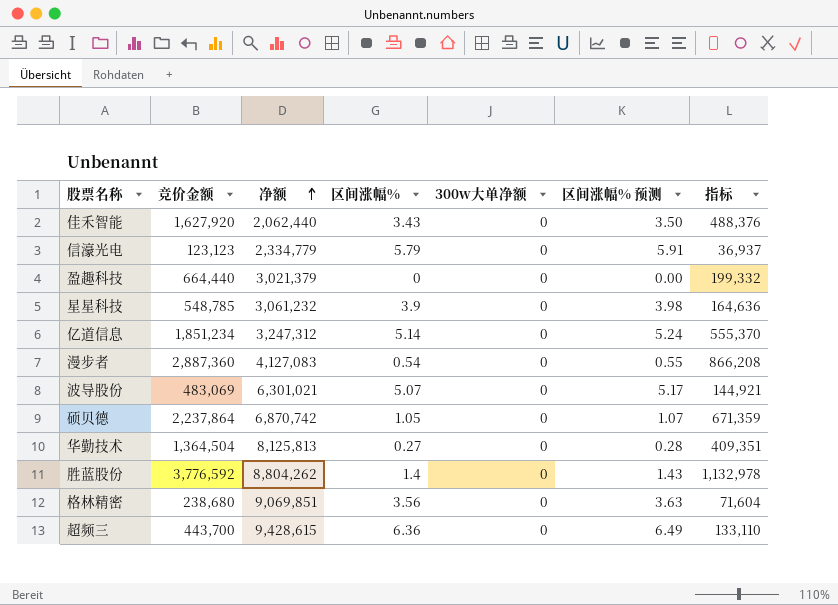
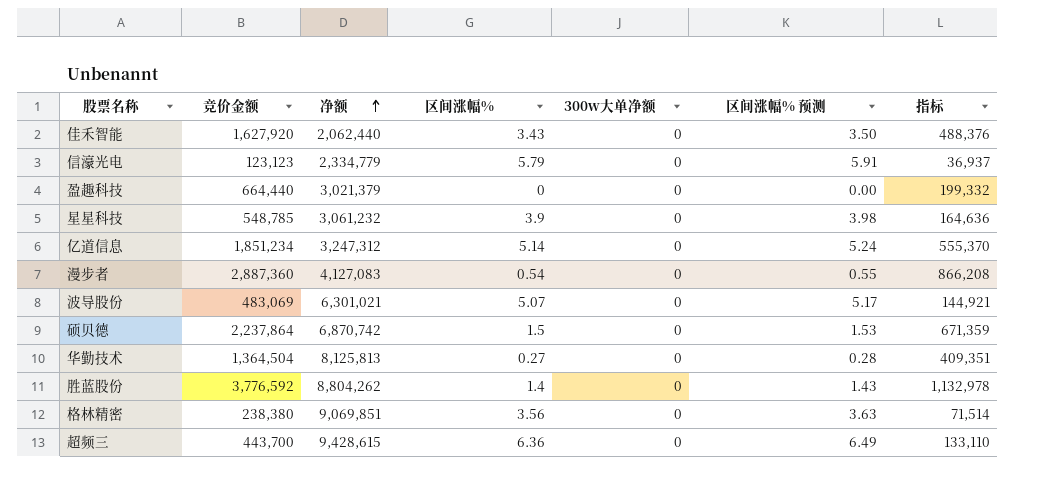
硕贝德 | 区间涨幅%: 1.05 -> 1.5
硕贝德 | 区间涨幅% 预测: 1.07 -> 1.53
格林精密 | 竞价金额: 238,680 -> 238,380
格林精密 | 指标: 71,604 -> 71,514

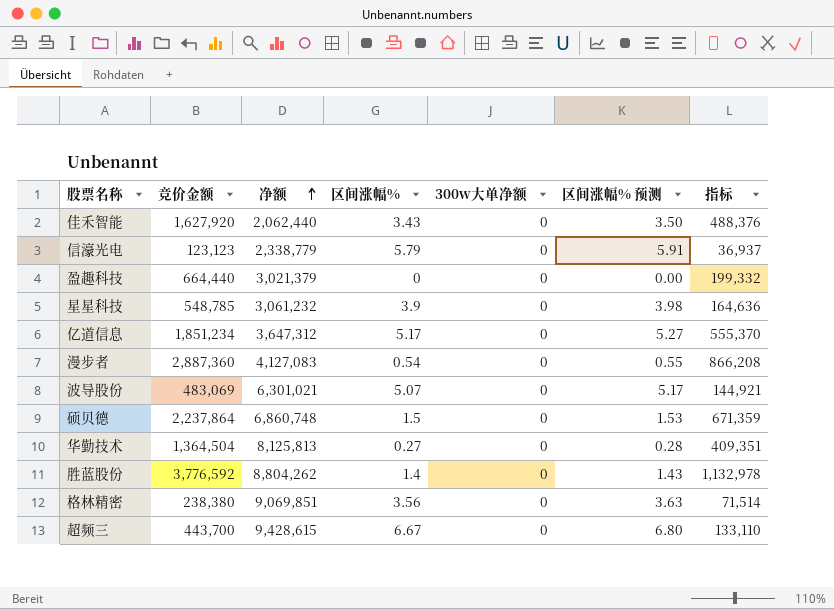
信濠光电 | 净额: 2,334,779 -> 2,338,779
亿道信息 | 净额: 3,247,312 -> 3,647,312
亿道信息 | 区间涨幅%: 5.14 -> 5.17
亿道信息 | 区间涨幅% 预测: 5.24 -> 5.27
硕贝德 | 净额: 6,870,742 -> 6,860,748
超频三 | 区间涨幅%: 6.36 -> 6.67
超频三 | 区间涨幅% 预测: 6.49 -> 6.80

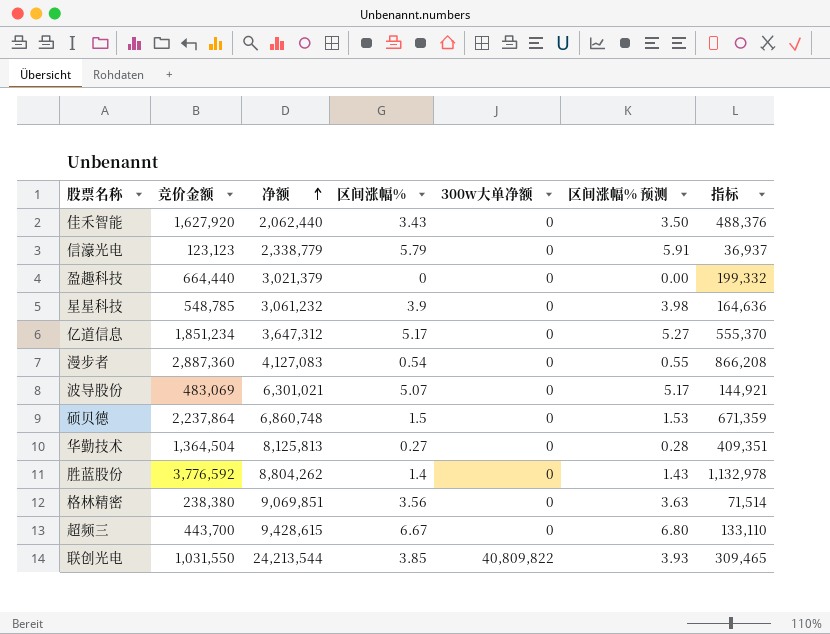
row 联创光电: none -> 1,031,550 | 24,213,544 | 3.85 | 40,809,822 | 3.93 | 309,465

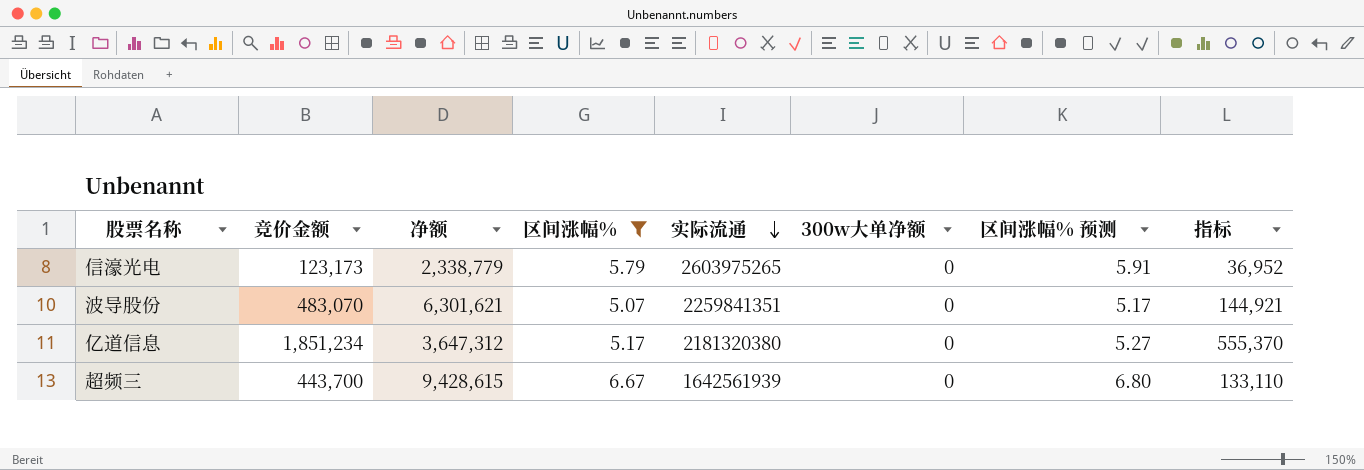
filter: none -> 区间涨幅% >= 5.07
row order: 净额 ascending -> 实际流通 descending
column 实际流通 | position: none -> 5
信濠光电 | 竞价金额: 123,123 -> 123,173
信濠光电 | 指标: 36,937 -> 36,952
波导股份 | 竞价金额: 483,069 -> 483,070
波导股份 | 净额: 6,301,021 -> 6,301,621

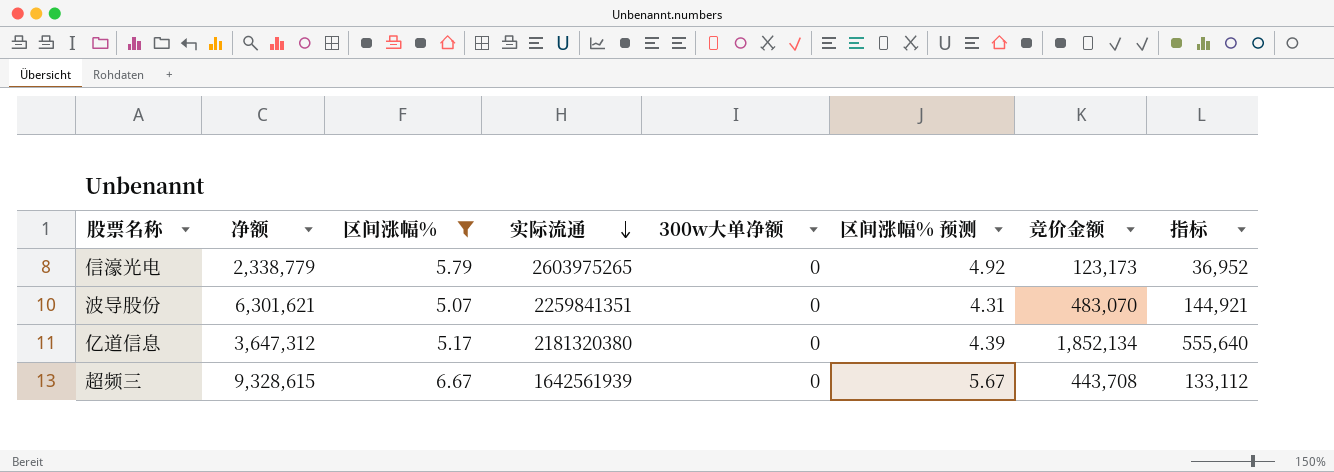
column 区间涨幅% 预测 | formula: [区间涨幅%] * 1.02 -> [区间涨幅%] * 0.85
column 竞价金额 | position: 2 -> 7
亿道信息 | 竞价金额: 1,851,234 -> 1,852,134
亿道信息 | 指标: 555,370 -> 555,640
超频三 | 净额: 9,428,615 -> 9,328,615
超频三 | 竞价金额: 443,700 -> 443,708
超频三 | 指标: 133,110 -> 133,112

